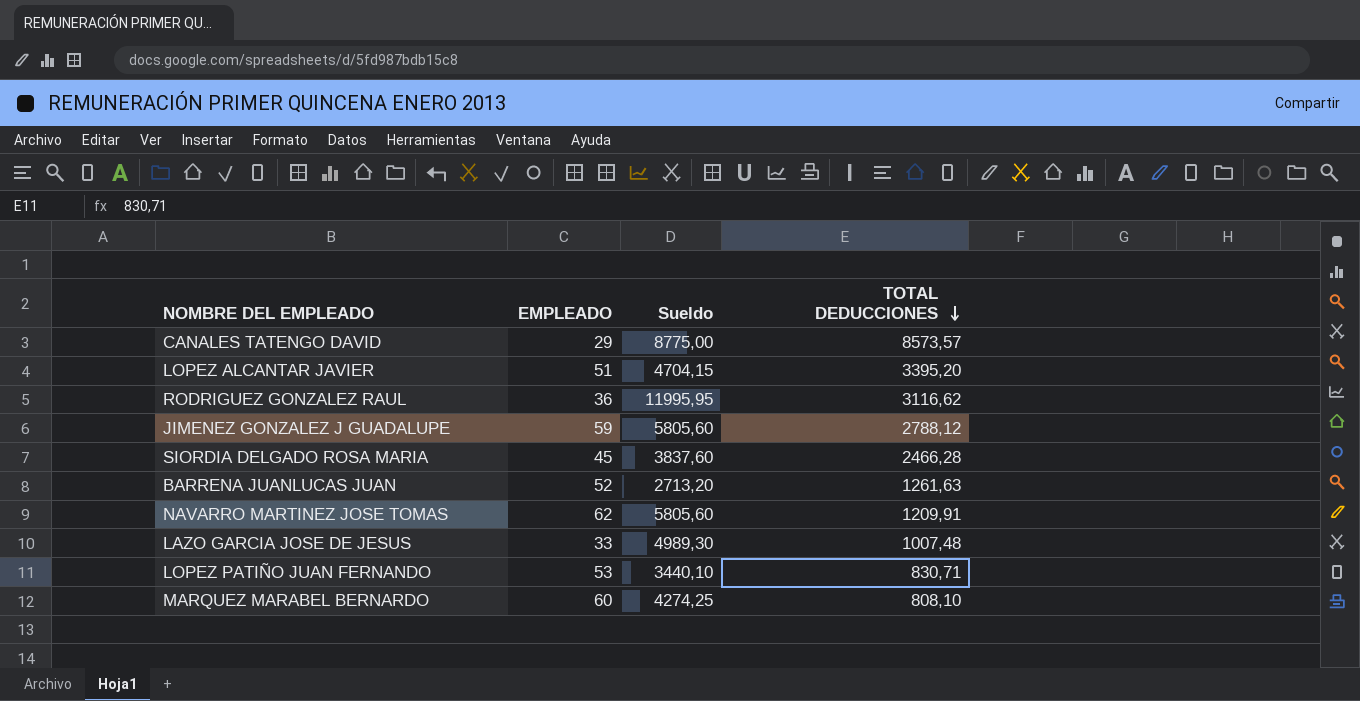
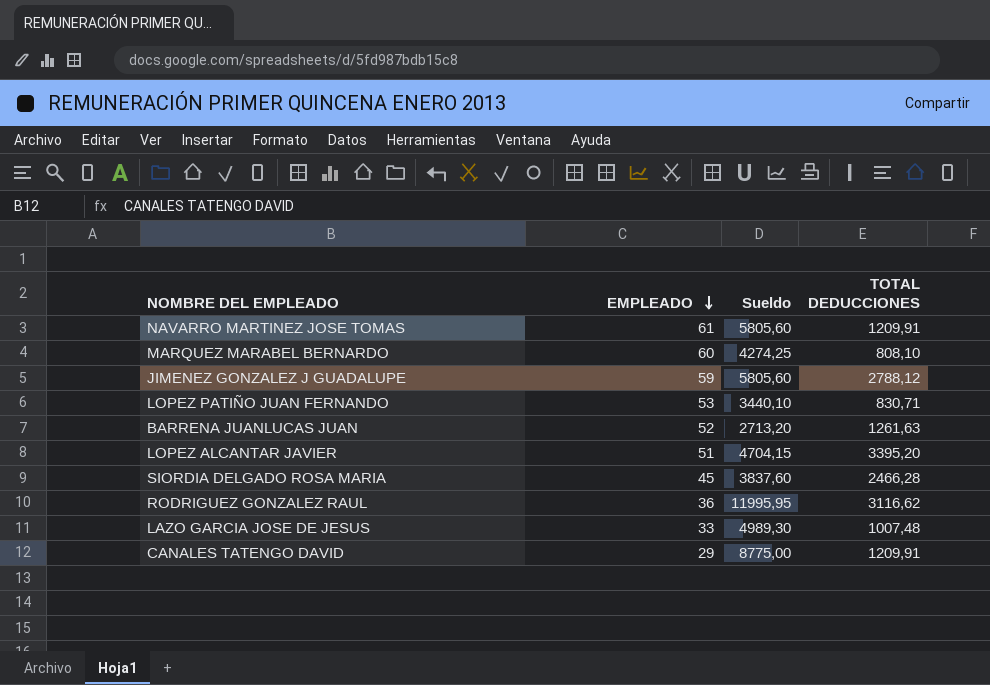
row order: TOTAL DEDUCCIONES descending -> EMPLEADO descending
NAVARRO MARTINEZ JOSE TOMAS | EMPLEADO: 62 -> 61
CANALES TATENGO DAVID | TOTAL DEDUCCIONES: 8573,57 -> 1209,91

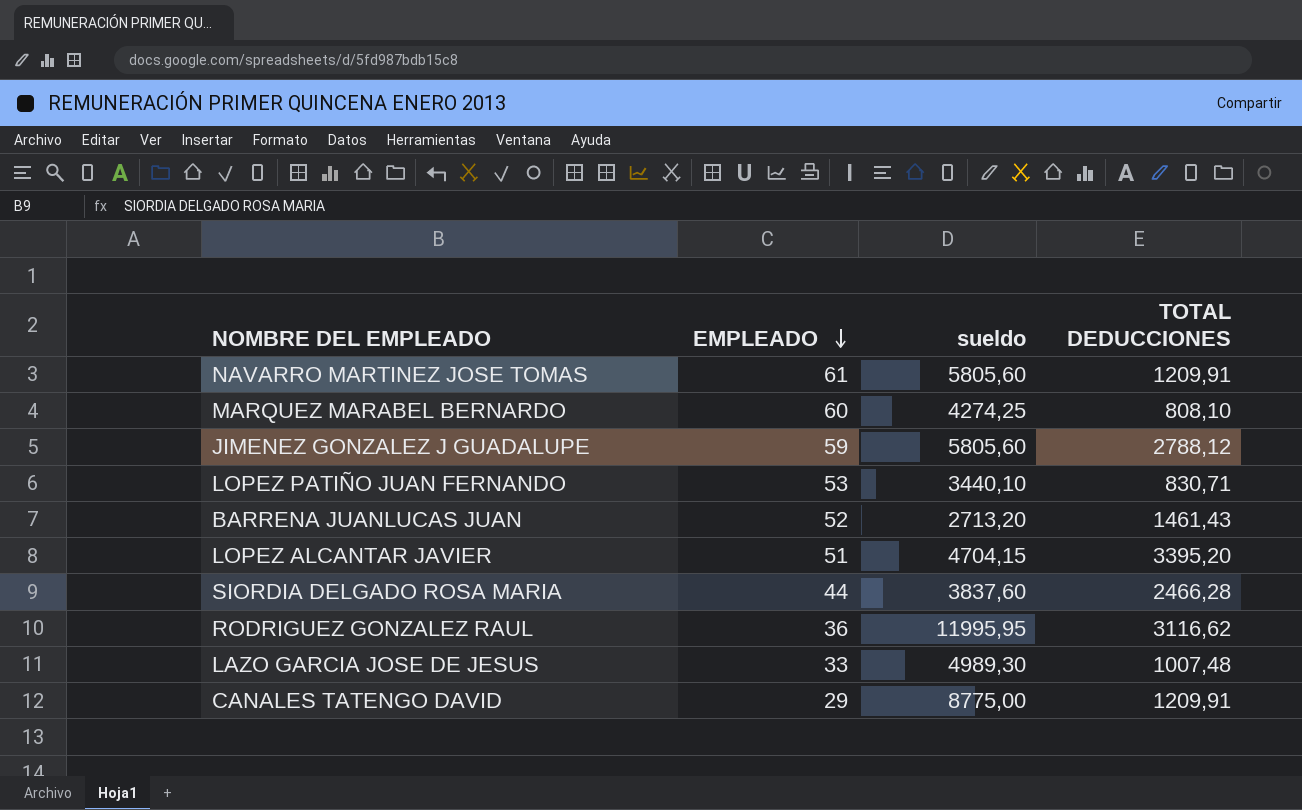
column name: Sueldo -> sueldo
BARRENA JUANLUCAS JUAN | TOTAL DEDUCCIONES: 1261,63 -> 1461,43
SIORDIA DELGADO ROSA MARIA | EMPLEADO: 45 -> 44

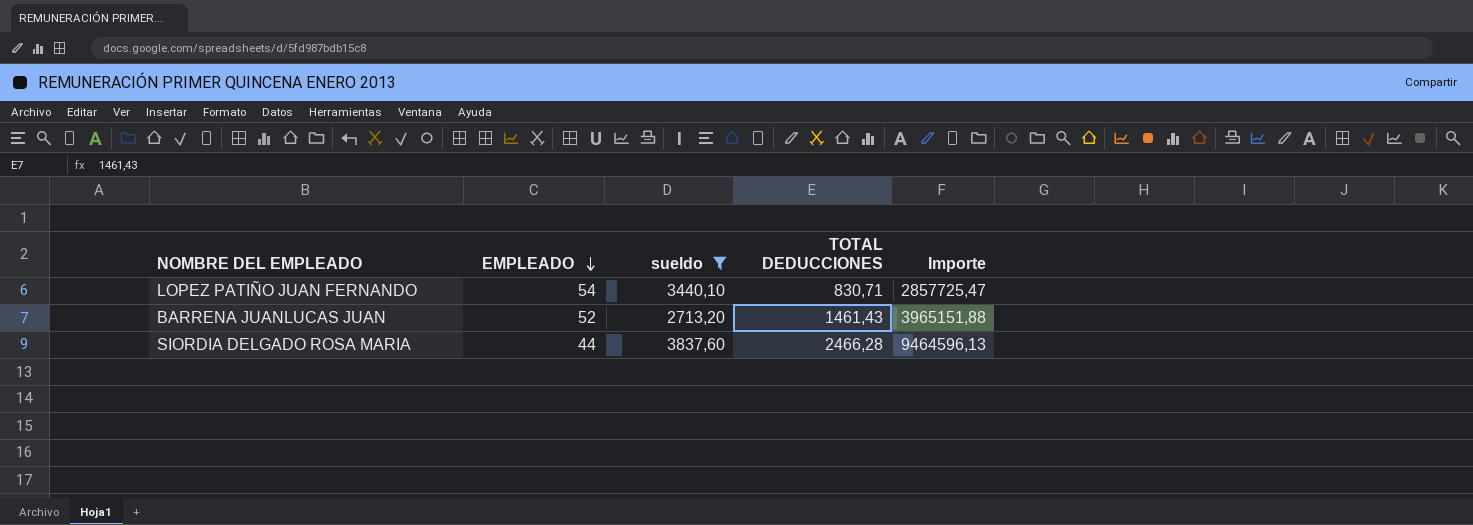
filter: none -> sueldo <= 3837,60
column Importe | formula: none -> [sueldo] * [TOTAL DEDUCCIONES]
LOPEZ PATIÑO JUAN FERNANDO | EMPLEADO: 53 -> 54

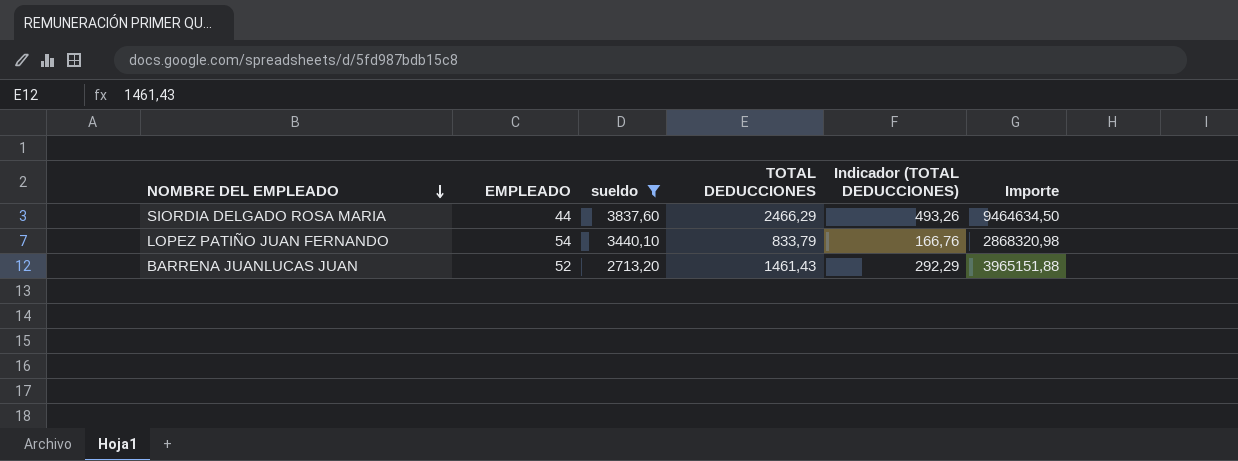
row order: EMPLEADO descending -> NOMBRE DEL EMPLEADO descending
column Indicador (TOTAL DEDUCCIONES) | formula: none -> [TOTAL DEDUCCIONES] * 0,2
SIORDIA DELGADO ROSA MARIA | TOTAL DEDUCCIONES: 2466,28 -> 2466,29
SIORDIA DELGADO ROSA MARIA | Importe: 9464596,13 -> 9464634,50
LOPEZ PATIÑO JUAN FERNANDO | TOTAL DEDUCCIONES: 830,71 -> 833,79
LOPEZ PATIÑO JUAN FERNANDO | Importe: 2857725,47 -> 2868320,98

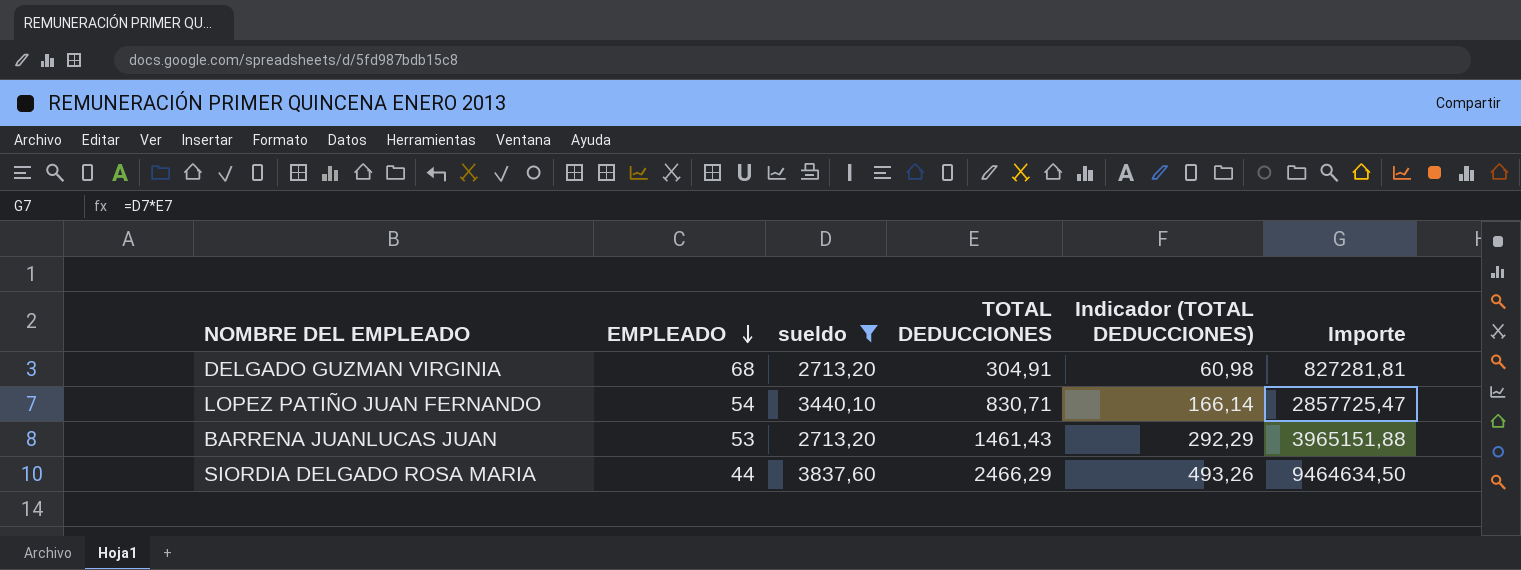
row order: NOMBRE DEL EMPLEADO descending -> EMPLEADO descending
row DELGADO GUZMAN VIRGINIA: none -> 68 | 2713,20 | 304,91 | 60,98 | 827281,81
LOPEZ PATIÑO JUAN FERNANDO | TOTAL DEDUCCIONES: 833,79 -> 830,71
LOPEZ PATIÑO JUAN FERNANDO | Indicador (TOTAL DEDUCCIONES): 166,76 -> 166,14
LOPEZ PATIÑO JUAN FERNANDO | Importe: 2868320,98 -> 2857725,47
BARRENA JUANLUCAS JUAN | EMPLEADO: 52 -> 53

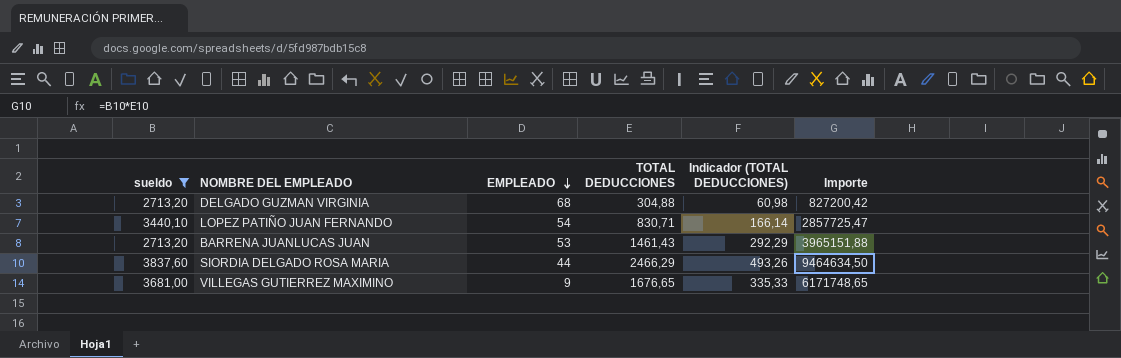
column sueldo | position: 3 -> 1
DELGADO GUZMAN VIRGINIA | TOTAL DEDUCCIONES: 304,91 -> 304,88
DELGADO GUZMAN VIRGINIA | Importe: 827281,81 -> 827200,42
row VILLEGAS GUTIERREZ MAXIMINO: none -> 3681,00 | 9 | 1676,65 | 335,33 | 6171748,65

